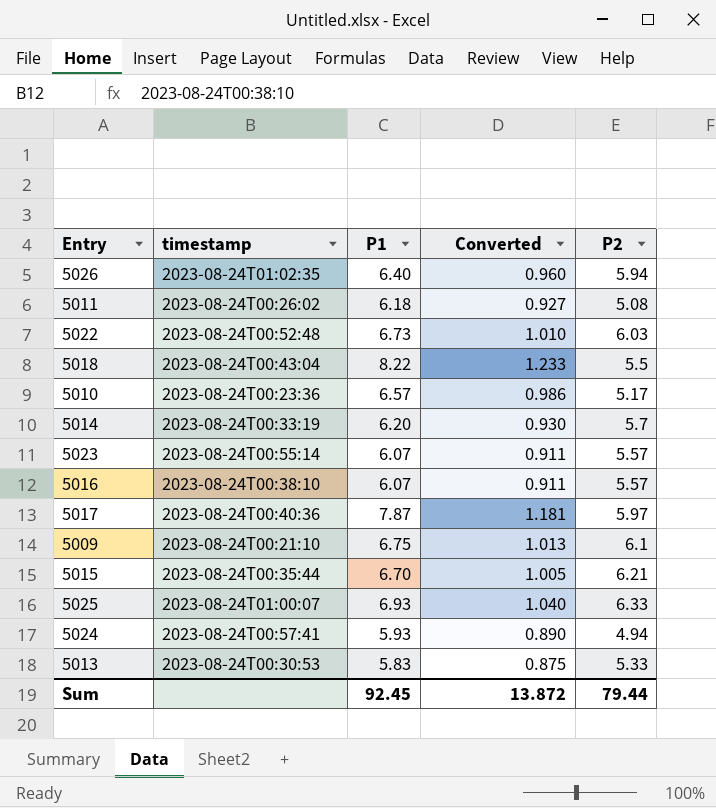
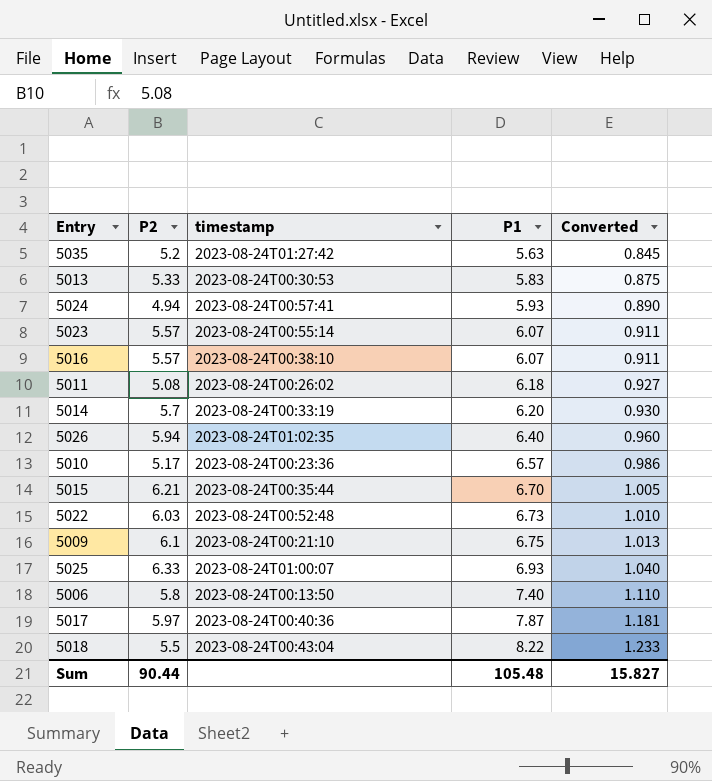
row order: none -> P1 ascending
column P2 | position: 5 -> 2
row 5035: none -> 5.2 | 2023-08-24T01:27:42 | 5.63 | 0.845
row 5006: none -> 5.8 | 2023-08-24T00:13:50 | 7.40 | 1.110
Sum | P2: 79.44 -> 90.44
Sum | P1: 92.45 -> 105.48
Sum | Converted: 13.872 -> 15.827

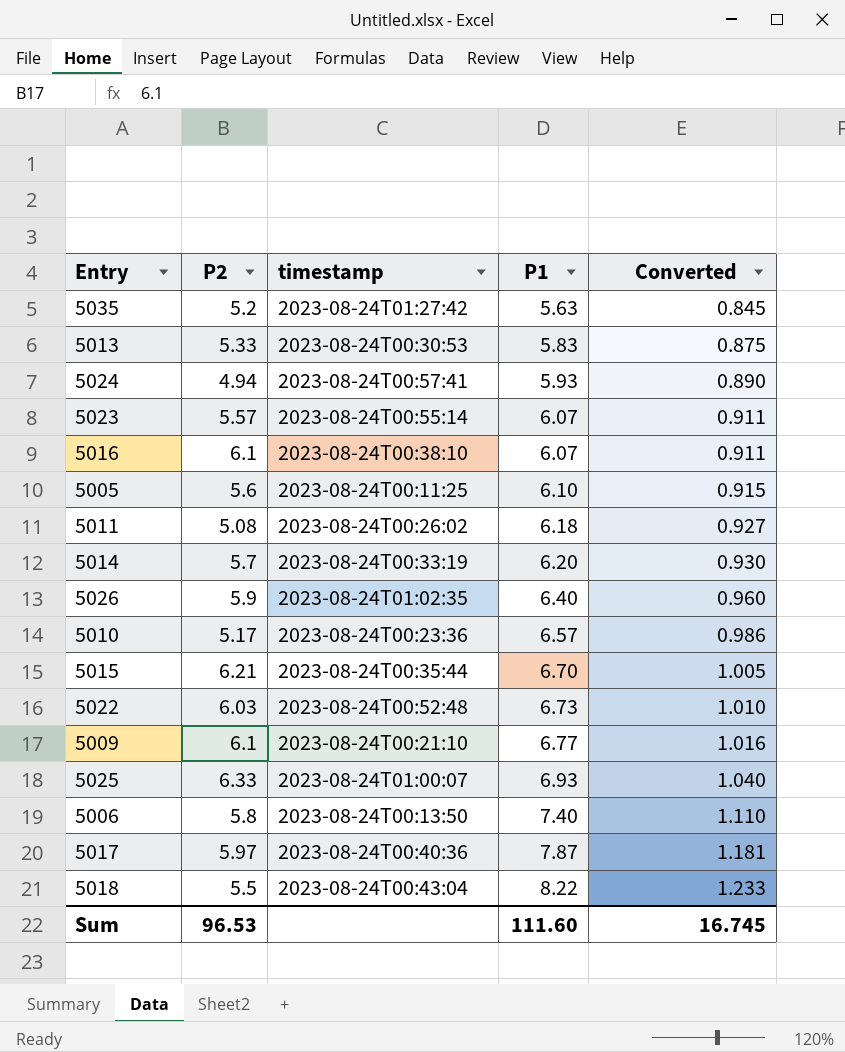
5016 | P2: 5.57 -> 6.1
row 5005: none -> 5.6 | 2023-08-24T00:11:25 | 6.10 | 0.915
5026 | P2: 5.94 -> 5.9
5009 | P1: 6.75 -> 6.77
5009 | Converted: 1.013 -> 1.016
Sum | P2: 90.44 -> 96.53
Sum | P1: 105.48 -> 111.60
Sum | Converted: 15.827 -> 16.745

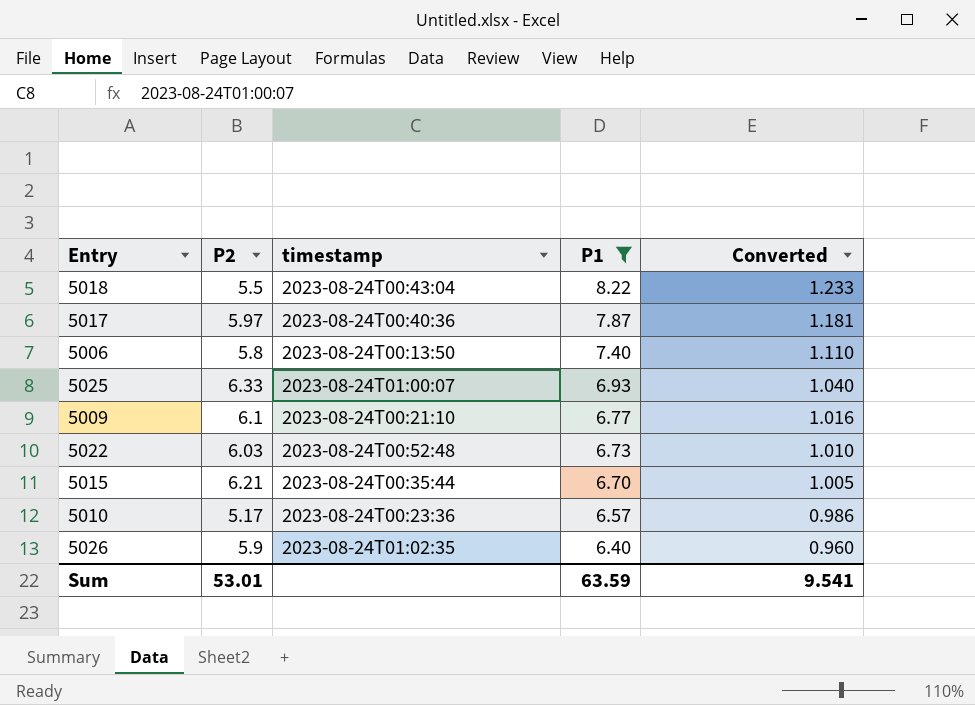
filter: none -> P1 >= 6.40
row order: P1 ascending -> P1 descending
Sum | P2: 96.53 -> 53.01
Sum | P1: 111.60 -> 63.59
Sum | Converted: 16.745 -> 9.541

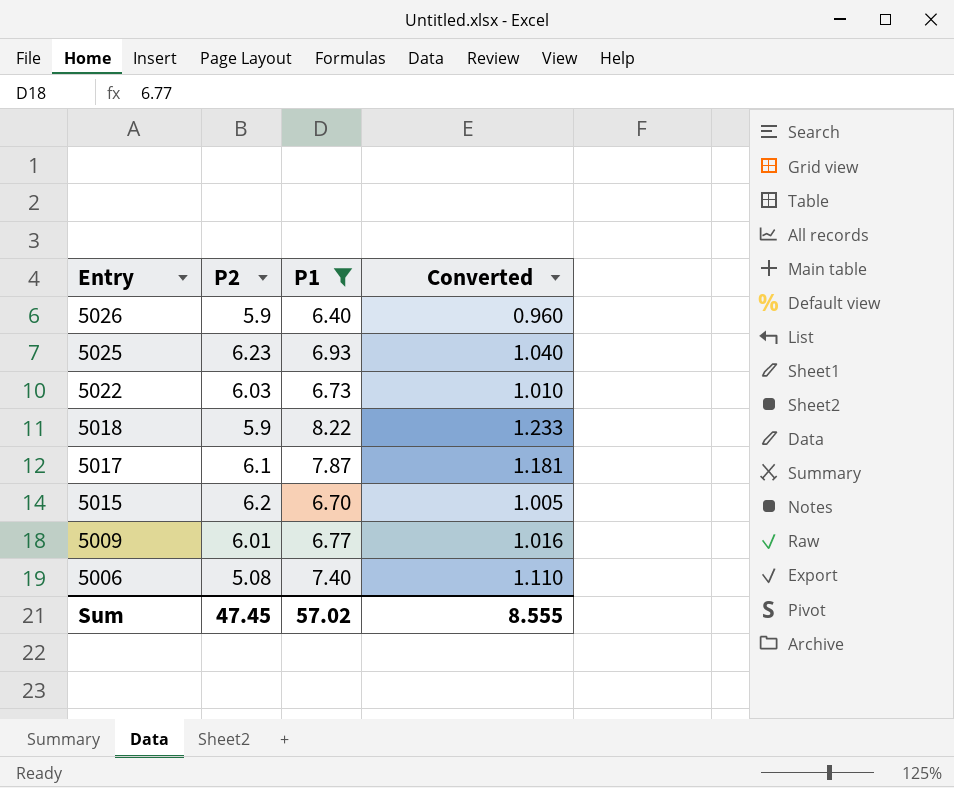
row order: P1 descending -> Entry descending
column timestamp | position: 3 -> none
row 5010: 5.17 | 2023-08-24T00:23:36 | 6.57 | 0.986 -> none
5025 | P2: 6.33 -> 6.23
5018 | P2: 5.5 -> 5.9
5017 | P2: 5.97 -> 6.1
5015 | P2: 6.21 -> 6.2
5009 | P2: 6.1 -> 6.01
5006 | P2: 5.8 -> 5.08
Sum | P2: 53.01 -> 47.45
Sum | P1: 63.59 -> 57.02
Sum | Converted: 9.541 -> 8.555

